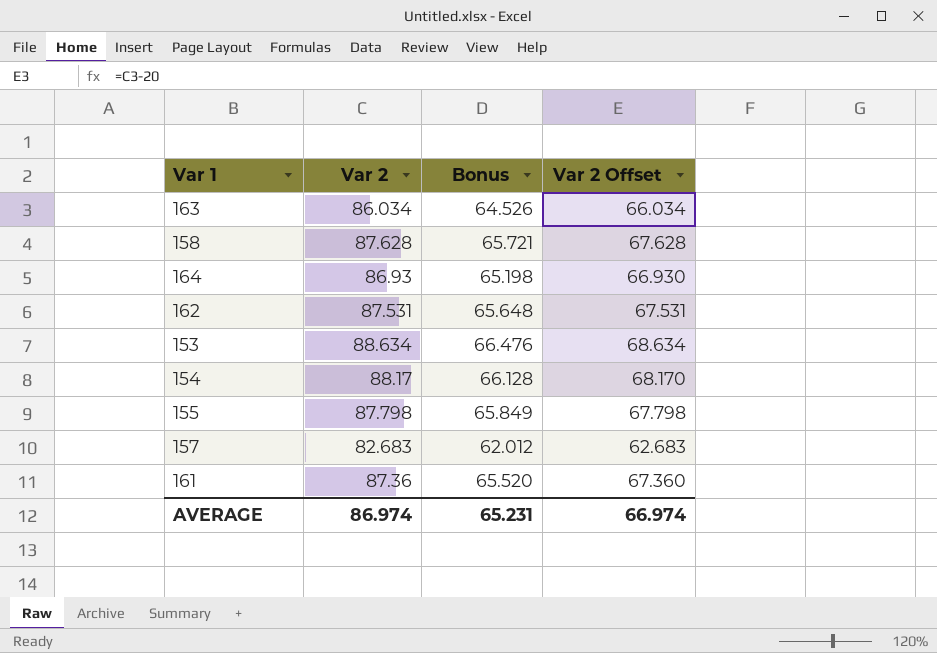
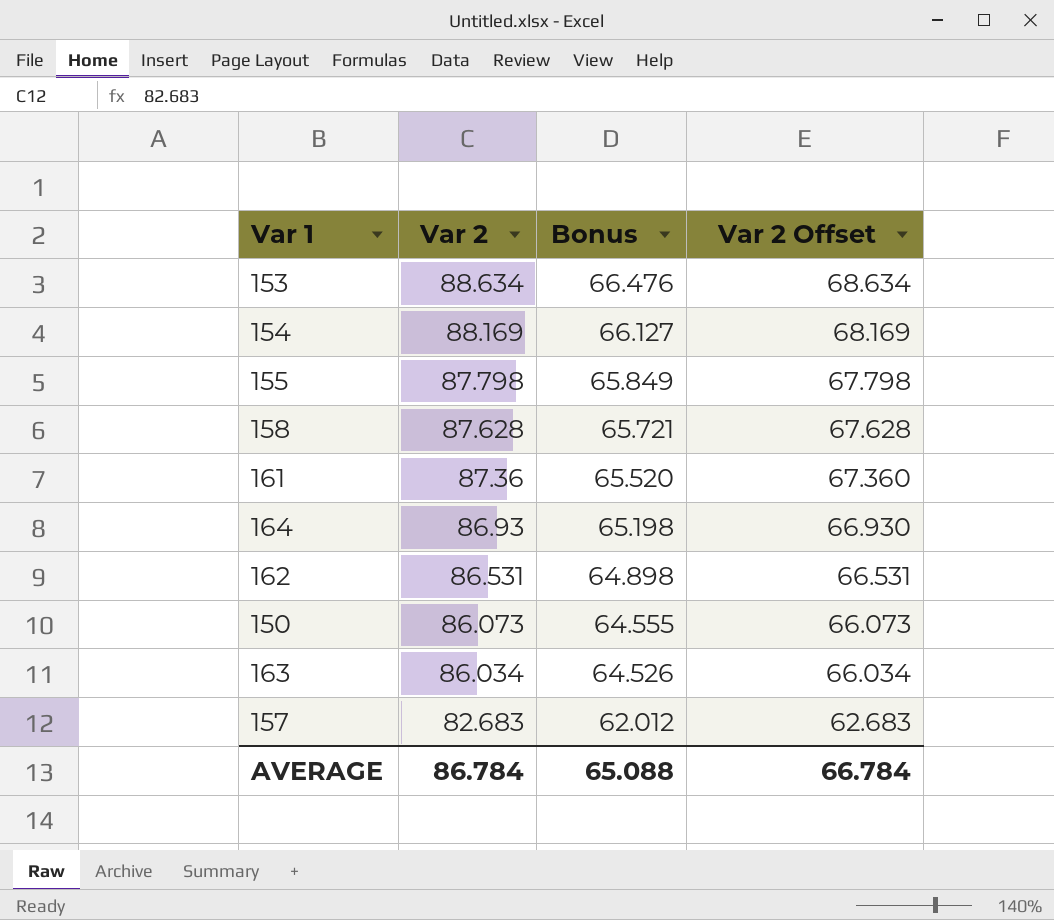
row order: none -> Var 2 descending
154 | Var 2: 88.17 -> 88.169
154 | Bonus: 66.128 -> 66.127
154 | Var 2 Offset: 68.170 -> 68.169
162 | Var 2: 87.531 -> 86.531
162 | Bonus: 65.648 -> 64.898
162 | Var 2 Offset: 67.531 -> 66.531
row 150: none -> 86.073 | 64.555 | 66.073
AVERAGE | Var 2: 86.974 -> 86.784
AVERAGE | Bonus: 65.231 -> 65.088
AVERAGE | Var 2 Offset: 66.974 -> 66.784

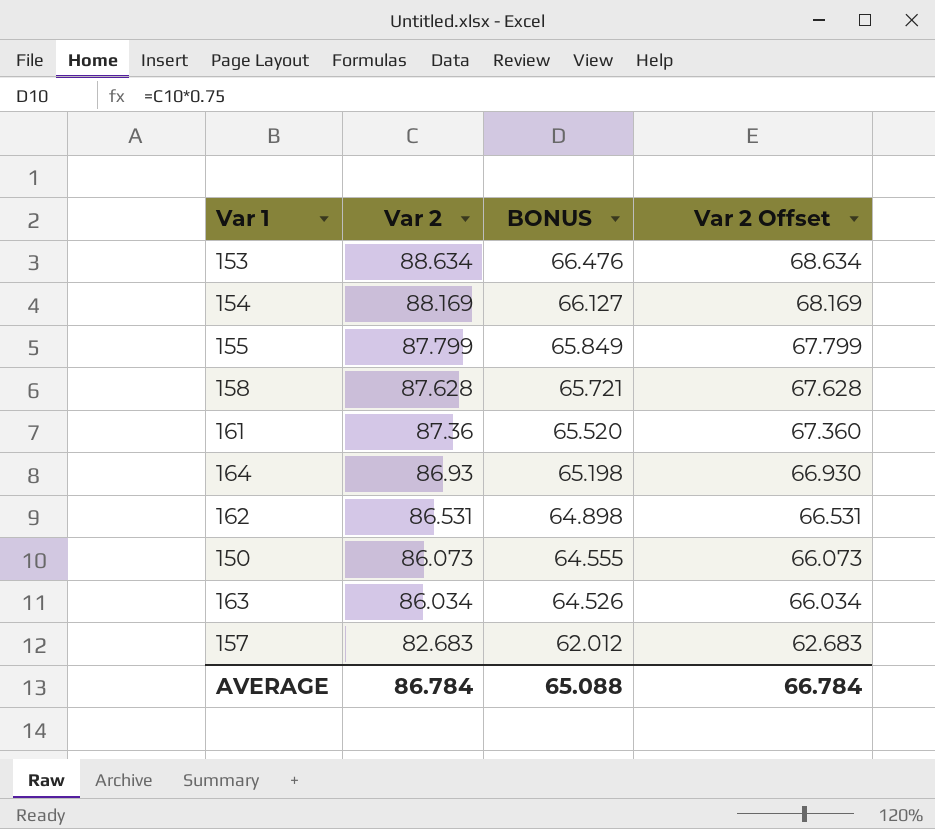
column name: Bonus -> BONUS
155 | Var 2: 87.798 -> 87.799
155 | Var 2 Offset: 67.798 -> 67.799

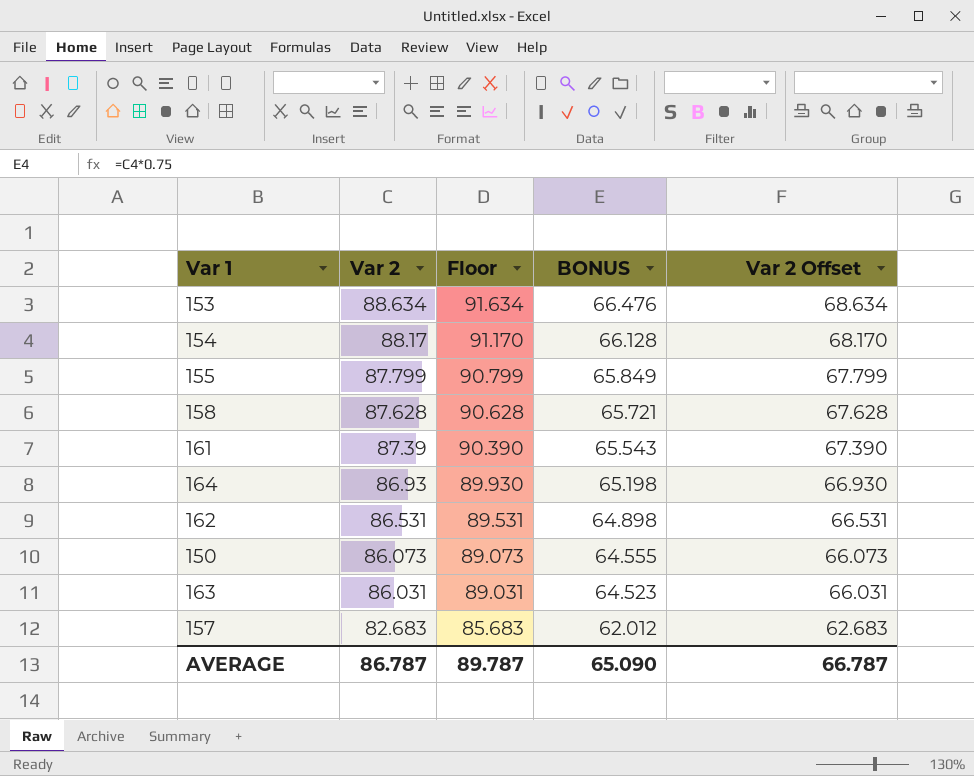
column Floor | formula: none -> [Var 2] + 3
154 | Var 2: 88.169 -> 88.17
154 | BONUS: 66.127 -> 66.128
154 | Var 2 Offset: 68.169 -> 68.170
161 | Var 2: 87.36 -> 87.39
161 | BONUS: 65.520 -> 65.543
161 | Var 2 Offset: 67.360 -> 67.390
163 | Var 2: 86.034 -> 86.031
163 | BONUS: 64.526 -> 64.523
163 | Var 2 Offset: 66.034 -> 66.031
AVERAGE | Var 2: 86.784 -> 86.787
AVERAGE | BONUS: 65.088 -> 65.090
AVERAGE | Var 2 Offset: 66.784 -> 66.787

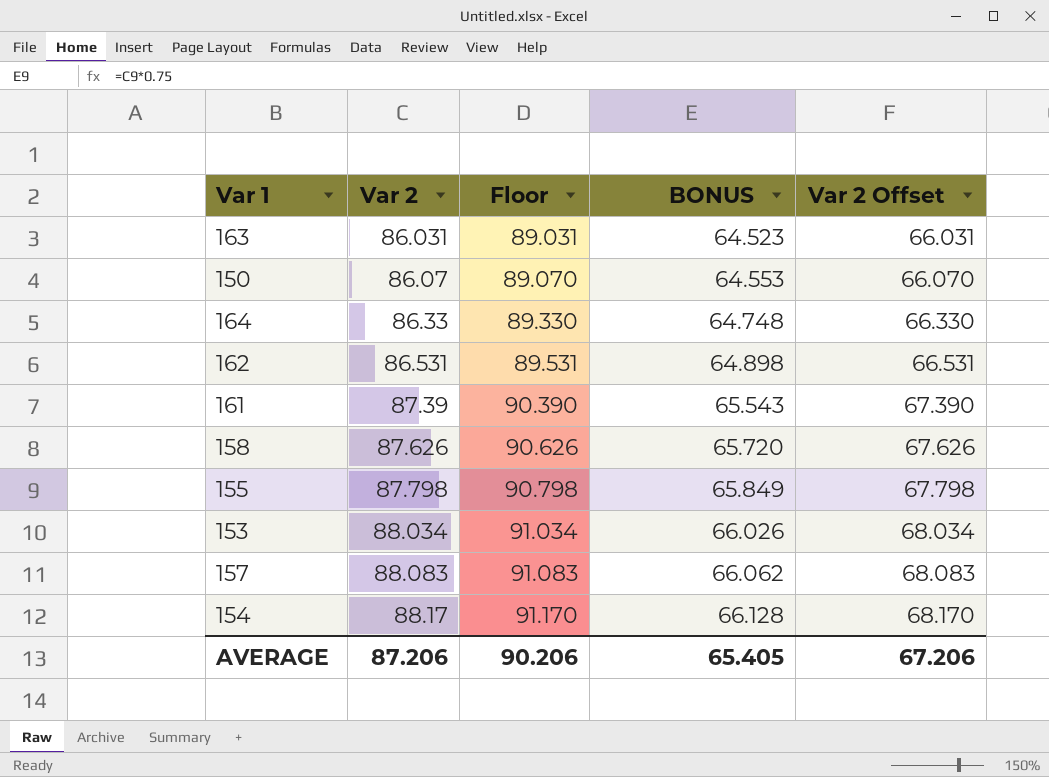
row order: Var 2 descending -> Var 2 ascending
150 | Var 2: 86.073 -> 86.07
150 | Floor: 89.073 -> 89.070
150 | BONUS: 64.555 -> 64.553
150 | Var 2 Offset: 66.073 -> 66.070
164 | Var 2: 86.93 -> 86.33
164 | Floor: 89.930 -> 89.330
164 | BONUS: 65.198 -> 64.748
164 | Var 2 Offset: 66.930 -> 66.330
158 | Var 2: 87.628 -> 87.626
158 | Floor: 90.628 -> 90.626
158 | BONUS: 65.721 -> 65.720
158 | Var 2 Offset: 67.628 -> 67.626
155 | Var 2: 87.799 -> 87.798
155 | Floor: 90.799 -> 90.798
155 | Var 2 Offset: 67.799 -> 67.798
153 | Var 2: 88.634 -> 88.034
153 | Floor: 91.634 -> 91.034
153 | BONUS: 66.476 -> 66.026
153 | Var 2 Offset: 68.634 -> 68.034
157 | Var 2: 82.683 -> 88.083
157 | Floor: 85.683 -> 91.083
157 | BONUS: 62.012 -> 66.062
157 | Var 2 Offset: 62.683 -> 68.083
AVERAGE | Var 2: 86.787 -> 87.206
AVERAGE | Floor: 89.787 -> 90.206
AVERAGE | BONUS: 65.090 -> 65.405
AVERAGE | Var 2 Offset: 66.787 -> 67.206

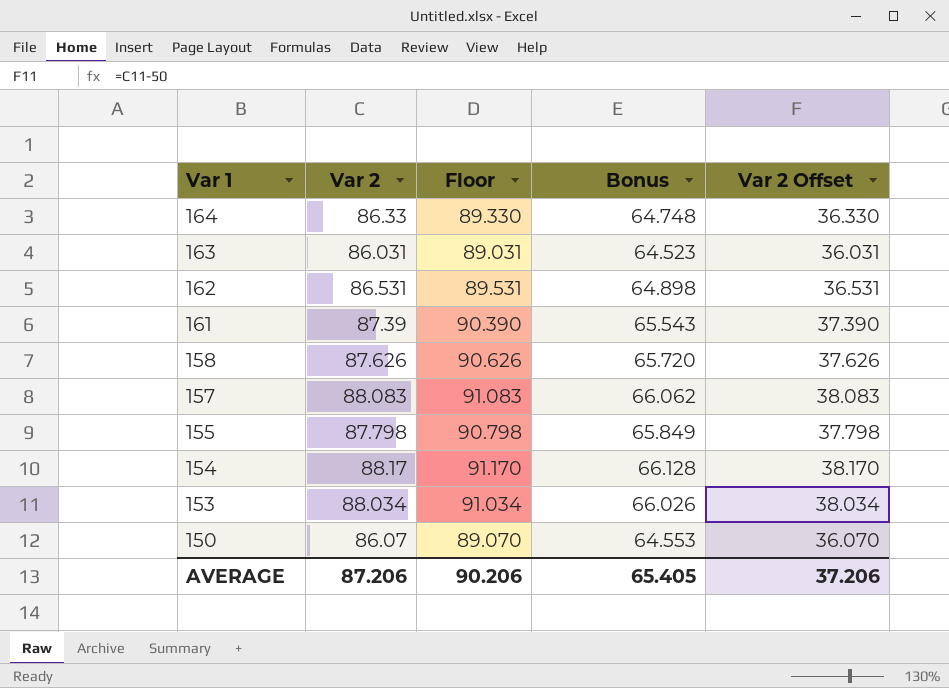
row order: Var 2 ascending -> Var 1 descending
column name: BONUS -> Bonus
column Var 2 Offset | formula: [Var 2] - 20 -> [Var 2] - 50
AVERAGE | Var 2 Offset: 67.206 -> 37.206

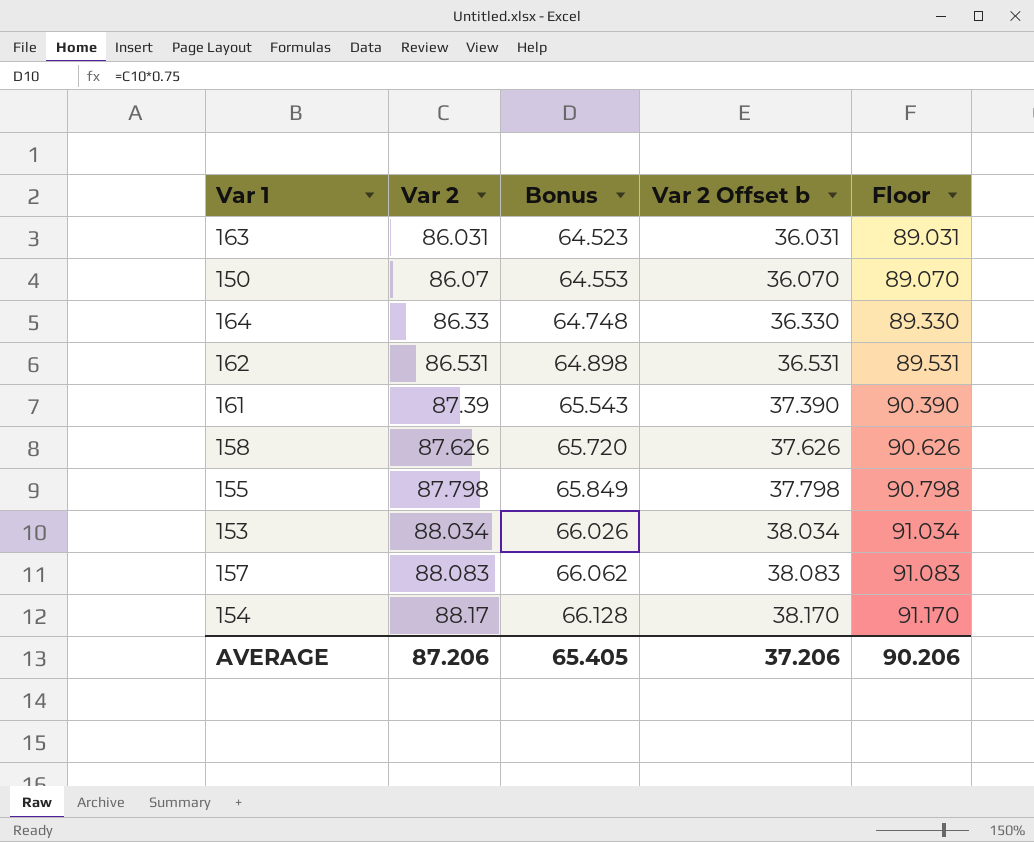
row order: Var 1 descending -> Var 2 ascending
column name: Var 2 Offset -> Var 2 Offset b
column Floor | position: 3 -> 5

